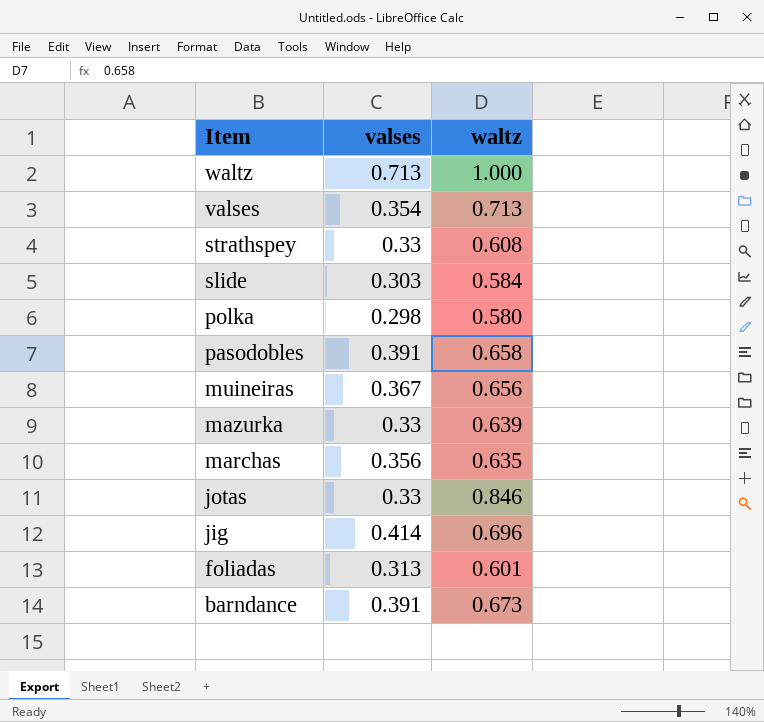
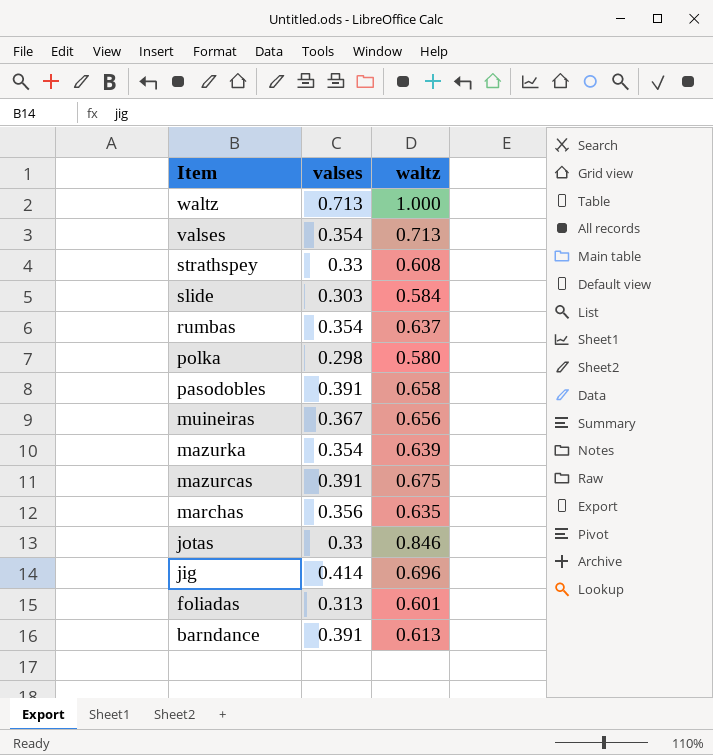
row rumbas: none -> 0.354 | 0.637
mazurka | valses: 0.33 -> 0.354
row mazurcas: none -> 0.391 | 0.675
barndance | waltz: 0.673 -> 0.613

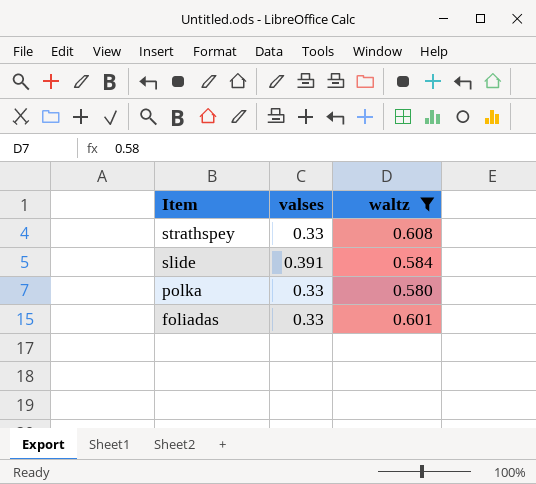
filter: none -> waltz <= 0.608
slide | valses: 0.303 -> 0.391
polka | valses: 0.298 -> 0.33
foliadas | valses: 0.313 -> 0.33

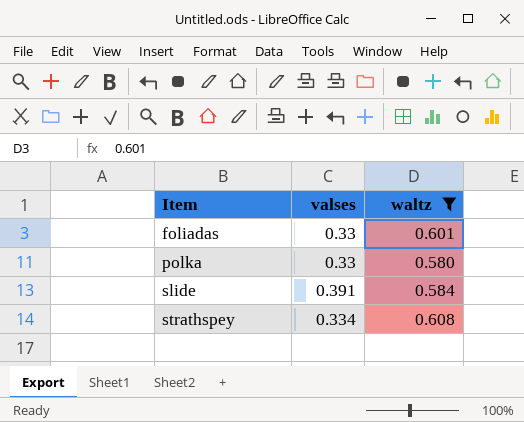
row order: Item descending -> Item ascending
strathspey | valses: 0.33 -> 0.334

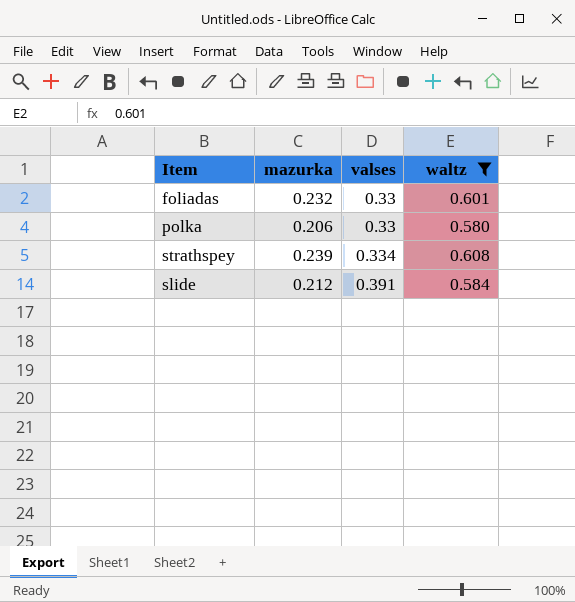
row order: Item ascending -> valses ascending
column mazurka | position: none -> 2

